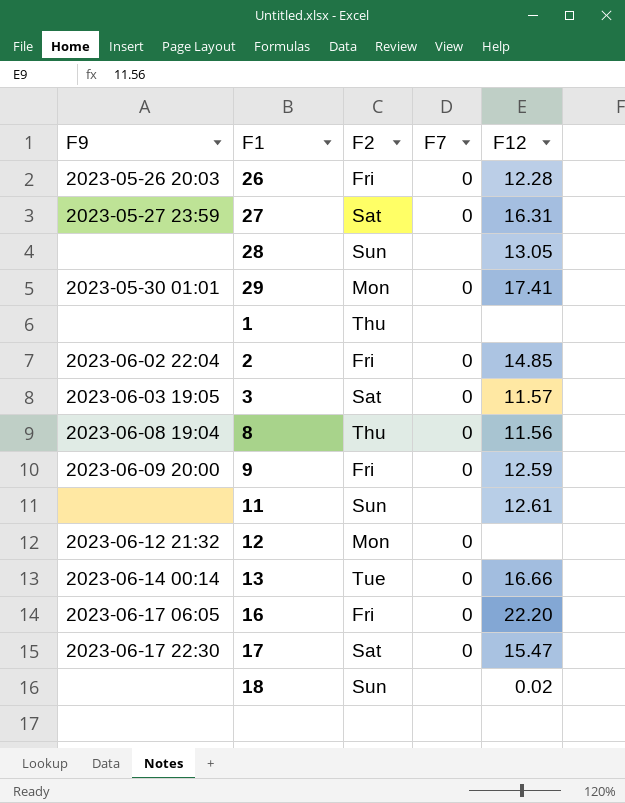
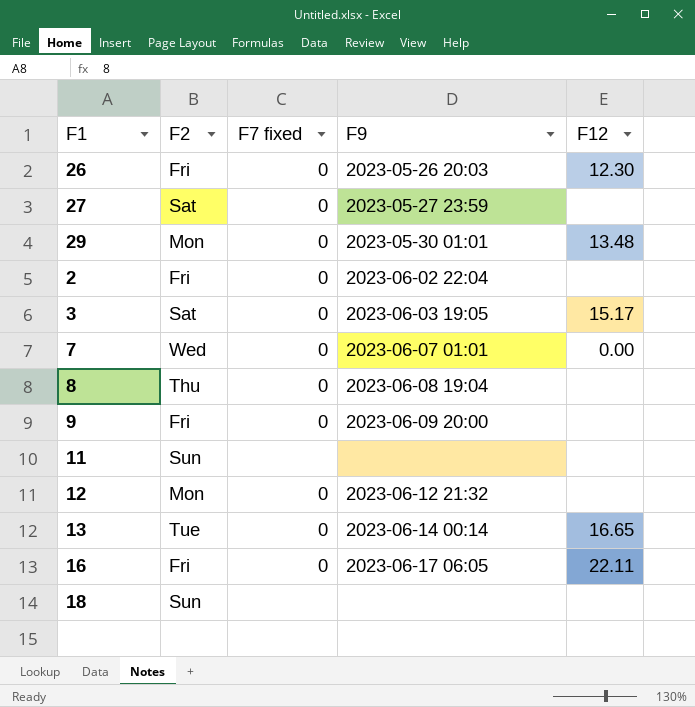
column name: F7 -> F7 fixed
column F9 | position: 1 -> 4
row 28: none | Sun | none | 13.05 -> none
row 1: none | Thu | none | none -> none
row 17: 2023-06-17 22:30 | Sat | 0 | 15.47 -> none
26 | F12: 12.28 -> 12.30
27 | F12: 16.31 -> none
29 | F12: 17.41 -> 13.48
2 | F12: 14.85 -> none
3 | F12: 11.57 -> 15.17
row 7: none -> Wed | 0 | 2023-06-07 01:01 | 0.00
8 | F12: 11.56 -> none
9 | F12: 12.59 -> none
11 | F12: 12.61 -> none
13 | F12: 16.66 -> 16.65
16 | F12: 22.20 -> 22.11
18 | F12: 0.02 -> none

